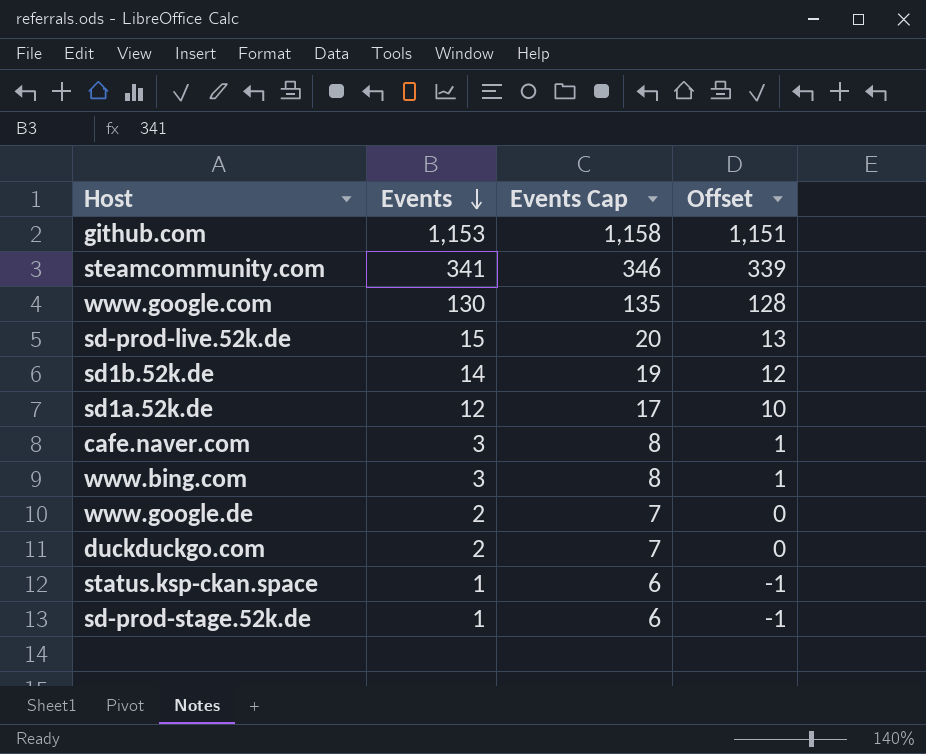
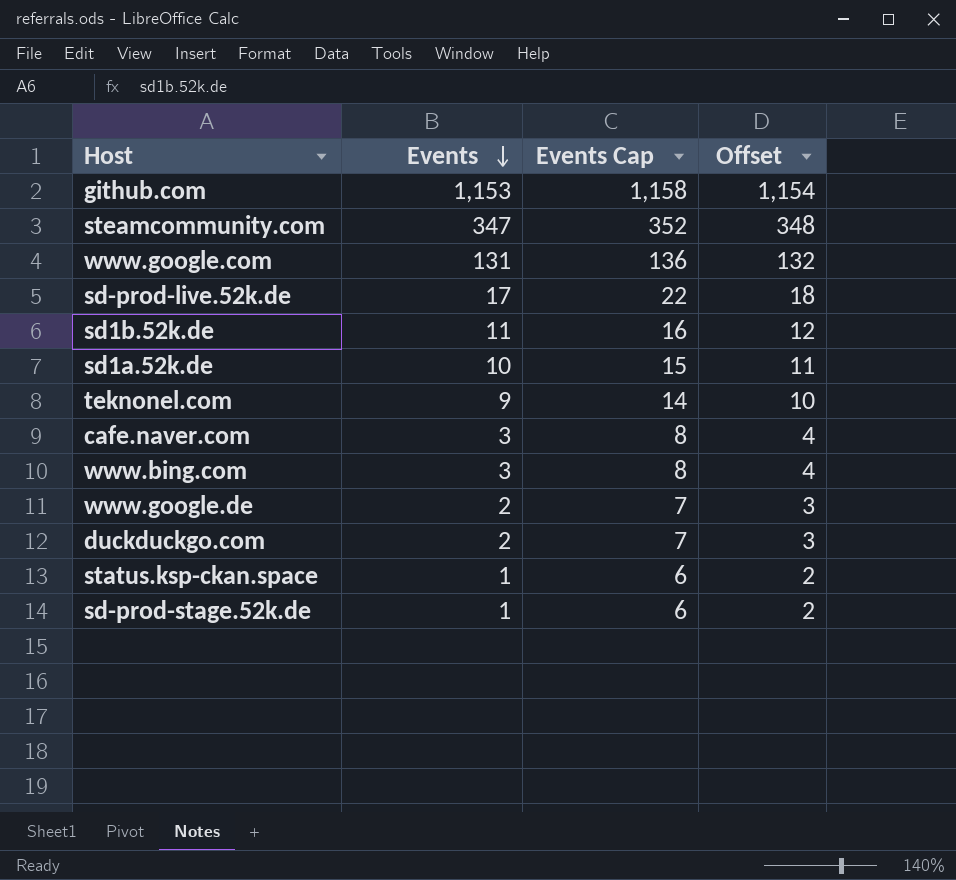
column Offset | formula: [Events] - 2 -> [Events] + 1
steamcommunity.com | Events: 341 -> 347
steamcommunity.com | Events Cap: 346 -> 352
www.google.com | Events: 130 -> 131
www.google.com | Events Cap: 135 -> 136
sd-prod-live.52k.de | Events: 15 -> 17
sd-prod-live.52k.de | Events Cap: 20 -> 22
sd1b.52k.de | Events: 14 -> 11
sd1b.52k.de | Events Cap: 19 -> 16
sd1a.52k.de | Events: 12 -> 10
sd1a.52k.de | Events Cap: 17 -> 15
row teknonel.com: none -> 9 | 14 | 10

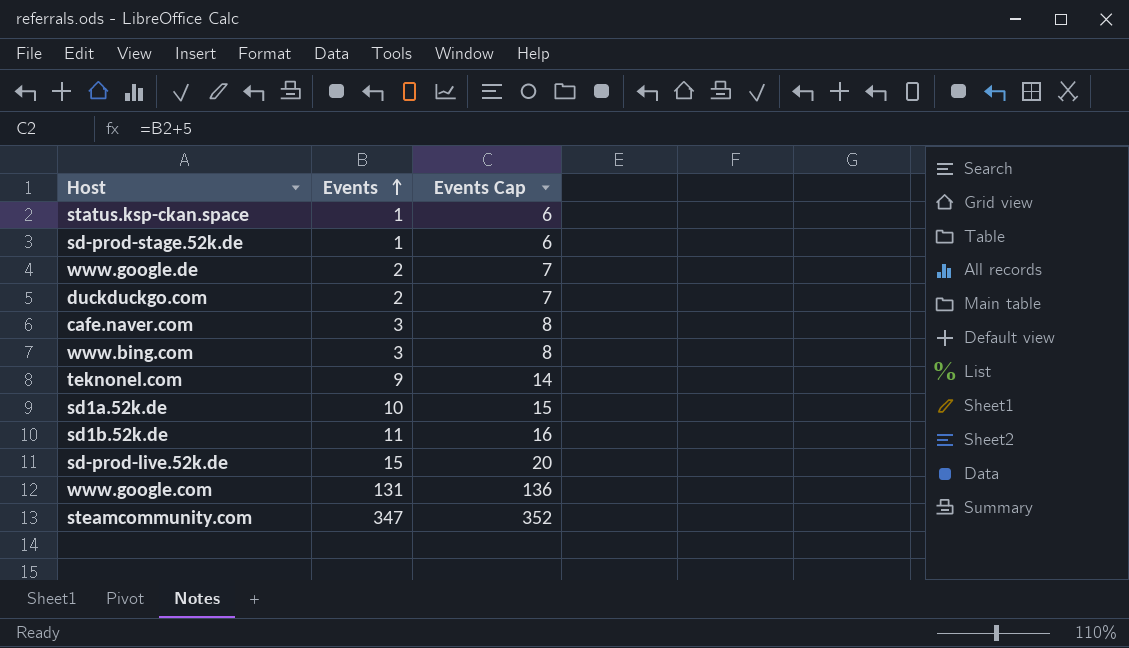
row order: Events descending -> Events ascending
column Offset | formula: [Events] + 1 -> none
row github.com: 1,153 | 1,158 | 1,154 -> none
sd-prod-live.52k.de | Events: 17 -> 15
sd-prod-live.52k.de | Events Cap: 22 -> 20

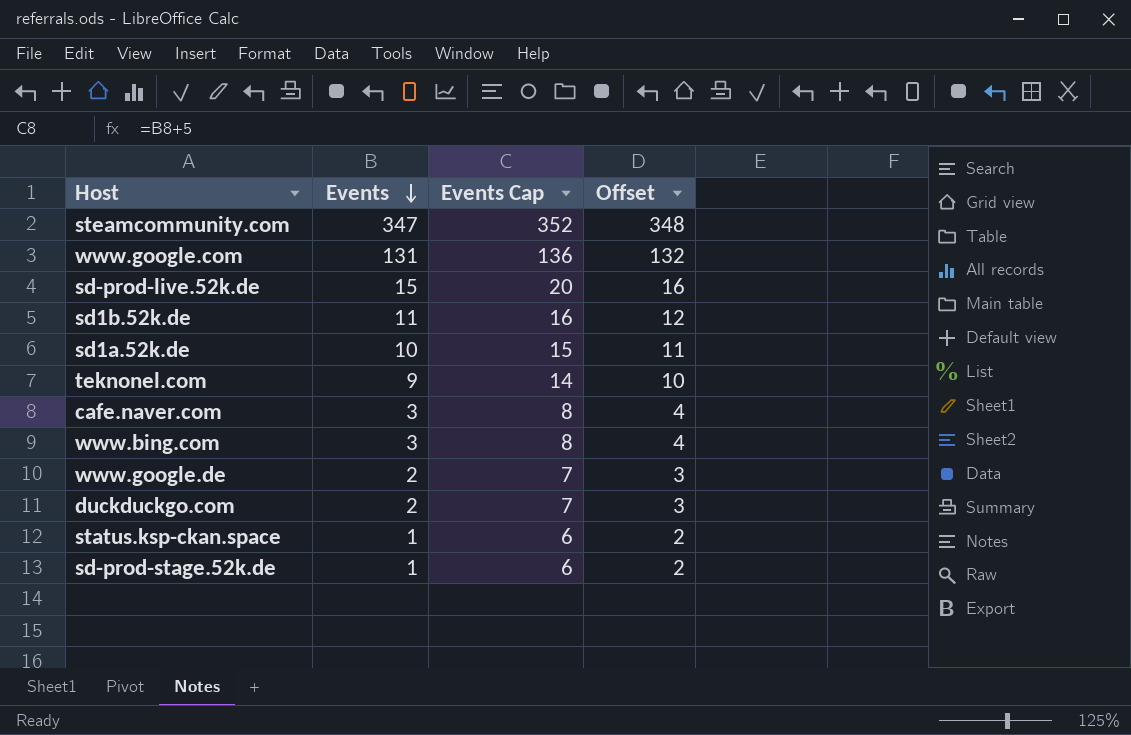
row order: Events ascending -> Events descending
column Offset | formula: none -> [Events] + 1

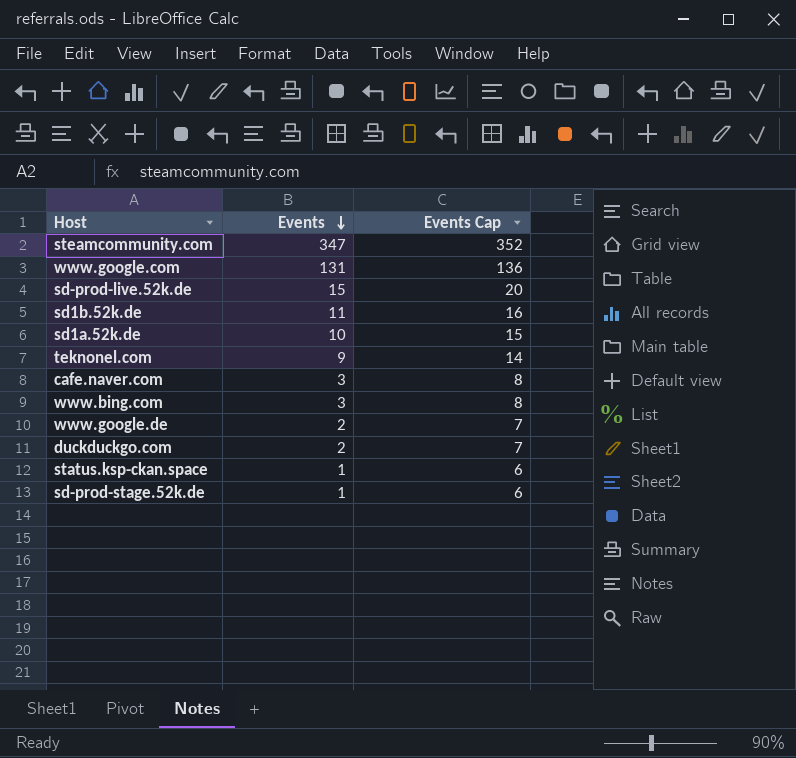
column Offset | formula: [Events] + 1 -> none

